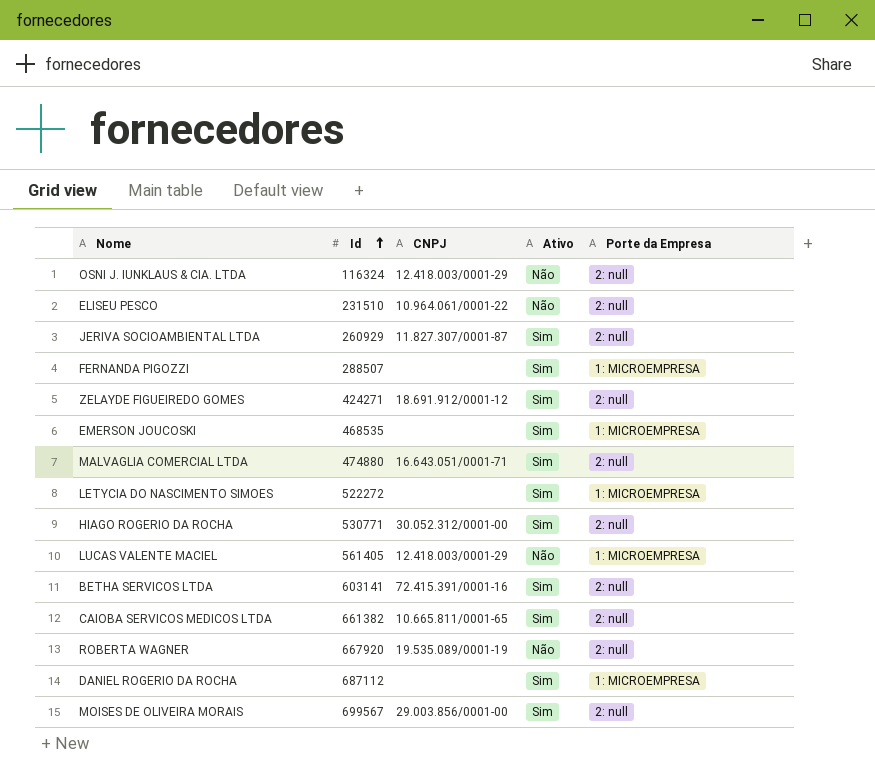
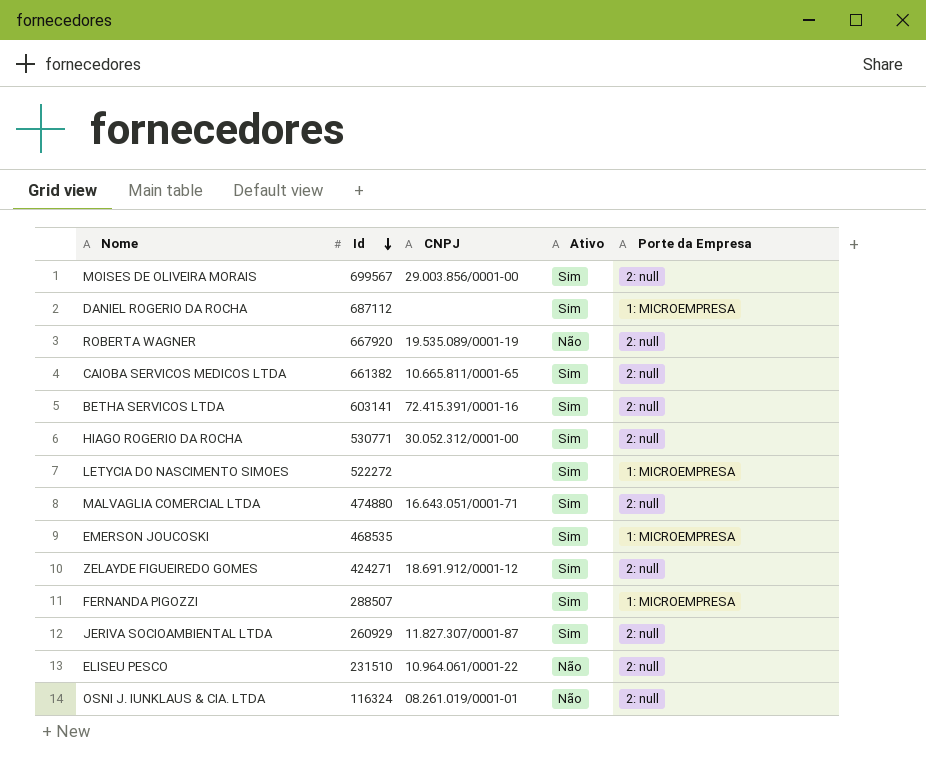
row order: Id ascending -> Id descending
row LUCAS VALENTE MACIEL: 561405 | 12.418.003/0001-29 | Não | 1: MICROEMPRESA -> none
OSNI J. IUNKLAUS & CIA. LTDA | CNPJ: 12.418.003/0001-29 -> 08.261.019/0001-01

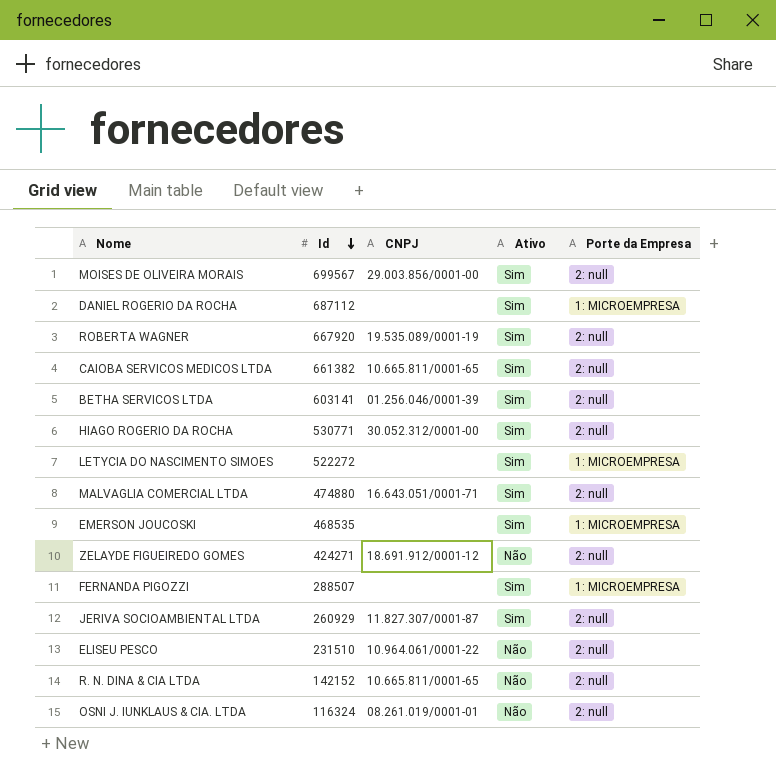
ROBERTA WAGNER | Ativo: Não -> Sim
BETHA SERVICOS LTDA | CNPJ: 72.415.391/0001-16 -> 01.256.046/0001-39
ZELAYDE FIGUEIREDO GOMES | Ativo: Sim -> Não
row R. N. DINA & CIA LTDA: none -> 142152 | 10.665.811/0001-65 | Não | 2: null

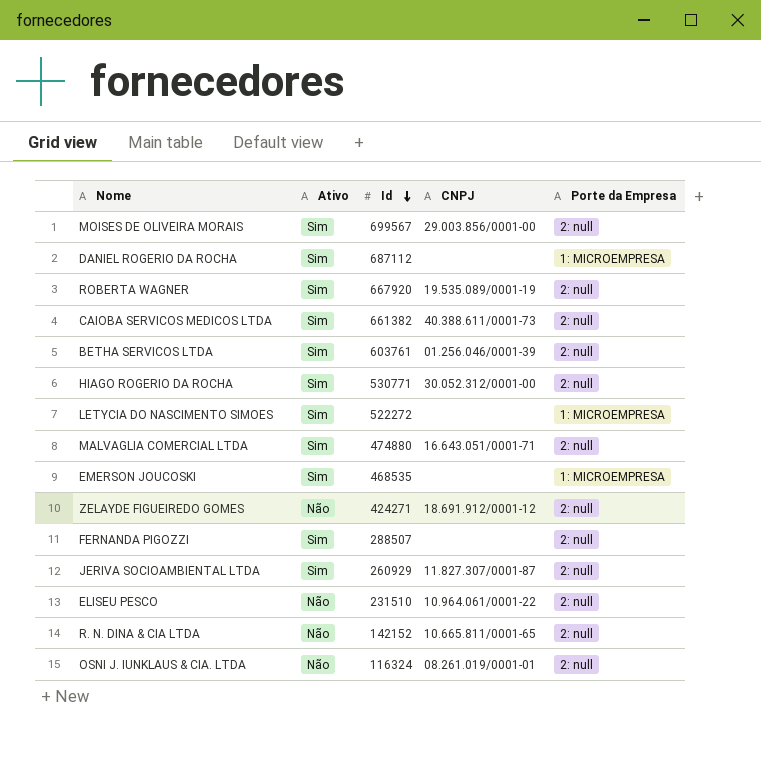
column Ativo | position: 4 -> 2
CAIOBA SERVICOS MEDICOS LTDA | CNPJ: 10.665.811/0001-65 -> 40.388.611/0001-73
BETHA SERVICOS LTDA | Id: 603141 -> 603761
FERNANDA PIGOZZI | Porte da Empresa: 1: MICROEMPRESA -> 2: null

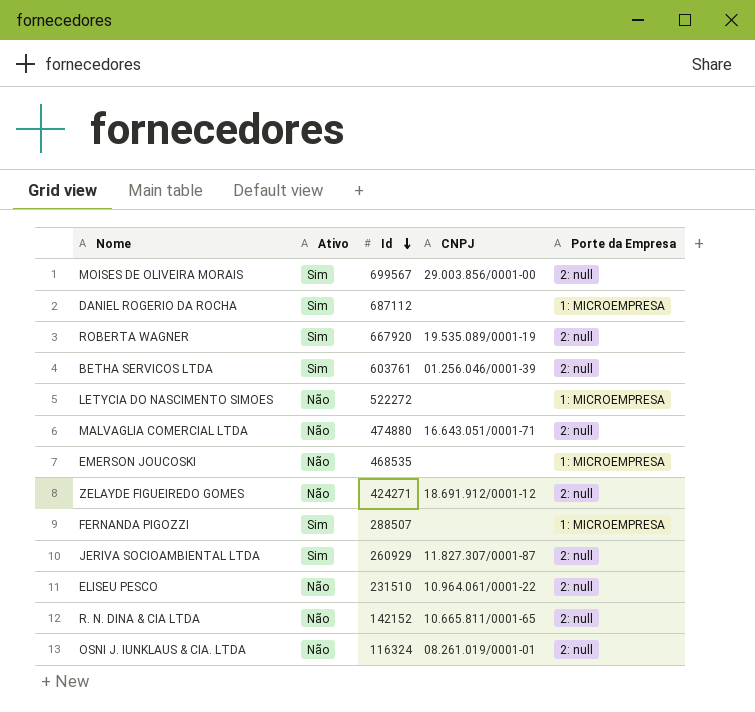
row CAIOBA SERVICOS MEDICOS LTDA: Sim | 661382 | 40.388.611/0001-73 | 2: null -> none
row HIAGO ROGERIO DA ROCHA: Sim | 530771 | 30.052.312/0001-00 | 2: null -> none
LETYCIA DO NASCIMENTO SIMOES | Ativo: Sim -> Não
MALVAGLIA COMERCIAL LTDA | Ativo: Sim -> Não
EMERSON JOUCOSKI | Ativo: Sim -> Não
FERNANDA PIGOZZI | Porte da Empresa: 2: null -> 1: MICROEMPRESA

